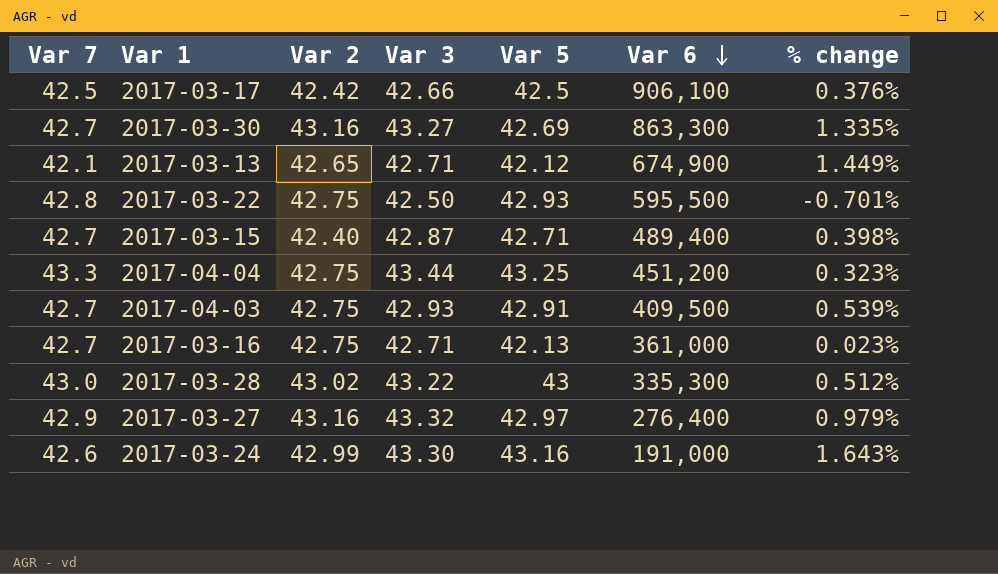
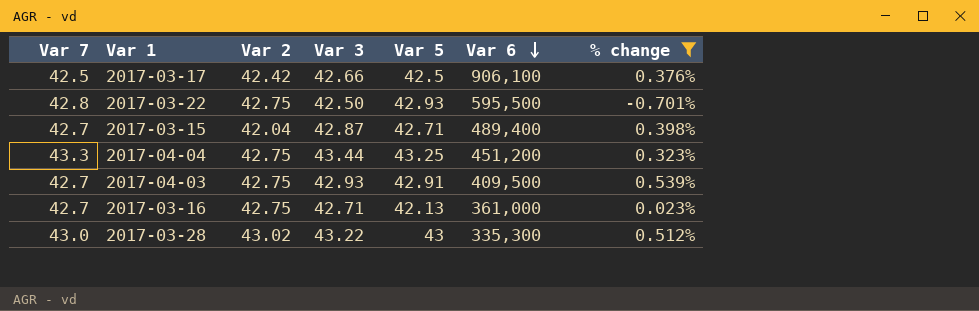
filter: none -> % change <= 0.539%
2017-03-15 | Var 2: 42.40 -> 42.04

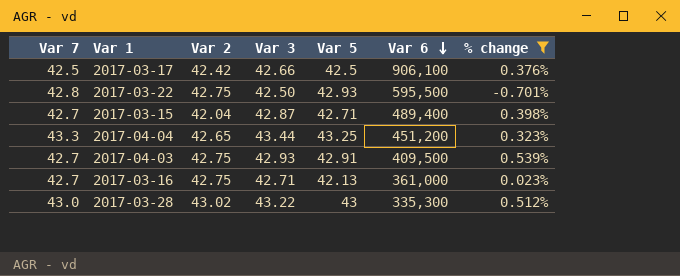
2017-04-04 | Var 2: 42.75 -> 42.65

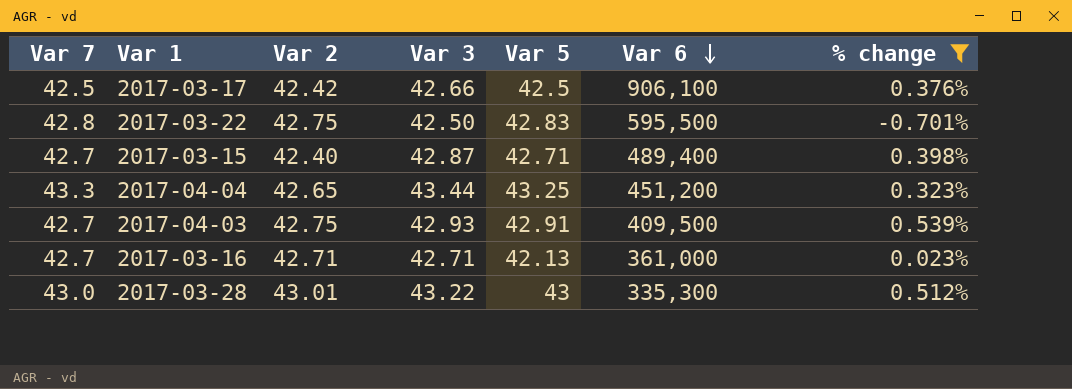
2017-03-22 | Var 5: 42.93 -> 42.83
2017-03-15 | Var 2: 42.04 -> 42.40
2017-03-16 | Var 2: 42.75 -> 42.71
2017-03-28 | Var 2: 43.02 -> 43.01

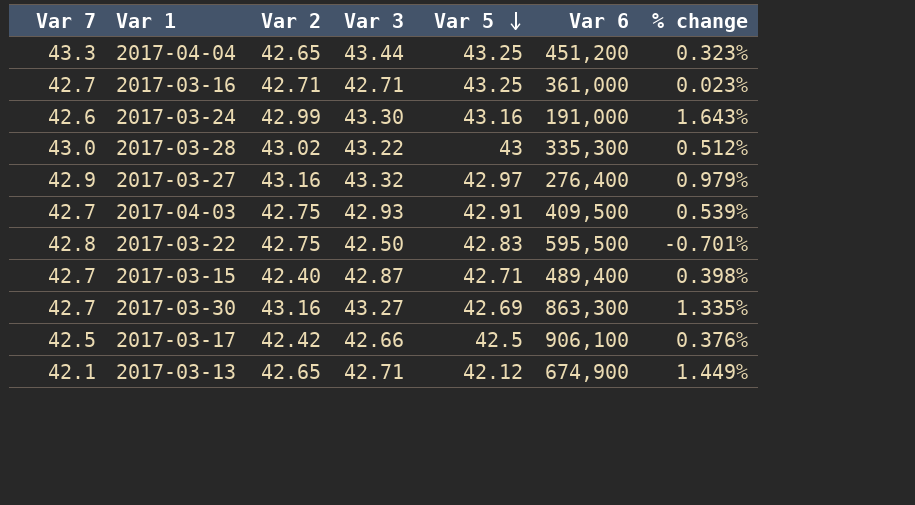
filter: % change <= 0.539% -> none
row order: Var 6 descending -> Var 5 descending
2017-03-16 | Var 5: 42.13 -> 43.25
2017-03-28 | Var 2: 43.01 -> 43.02

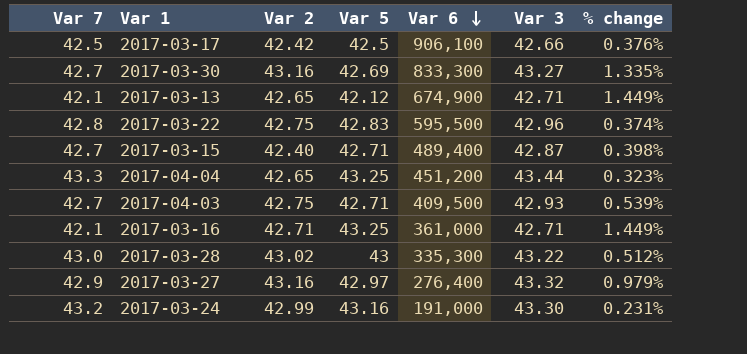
row order: Var 5 descending -> Var 6 descending
column Var 3 | position: 4 -> 6
2017-03-30 | Var 6: 863,300 -> 833,300
2017-03-22 | Var 3: 42.50 -> 42.96
2017-03-22 | % change: -0.701% -> 0.374%
2017-04-03 | Var 5: 42.91 -> 42.71
2017-03-16 | Var 7: 42.7 -> 42.1
2017-03-16 | % change: 0.023% -> 1.449%
2017-03-24 | Var 7: 42.6 -> 43.2
2017-03-24 | % change: 1.643% -> 0.231%

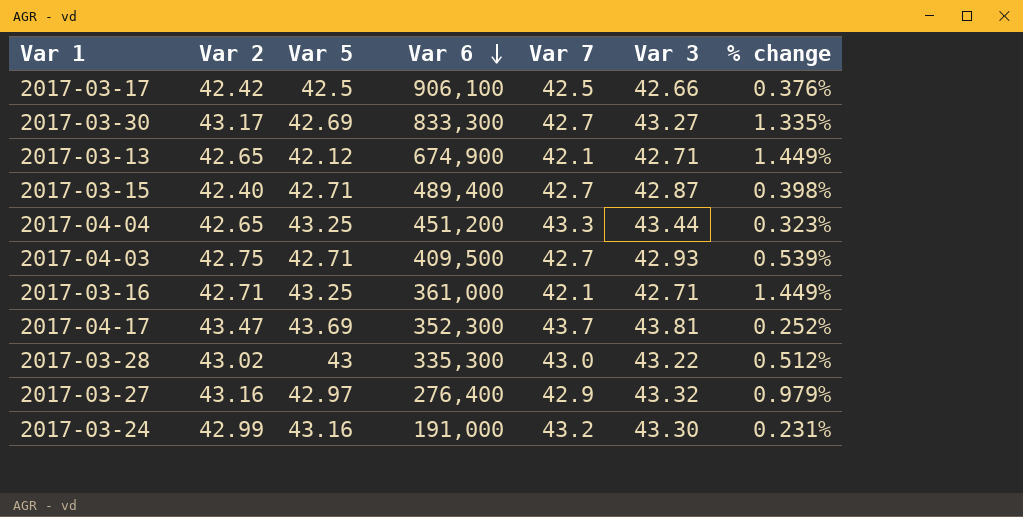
column Var 7 | position: 1 -> 5
row 2017-03-22: 42.8 | 42.75 | 42.83 | 595,500 | 42.96 | 0.374% -> none
2017-03-30 | Var 2: 43.16 -> 43.17
row 2017-04-17: none -> 43.47 | 43.69 | 352,300 | 43.7 | 43.81 | 0.252%

